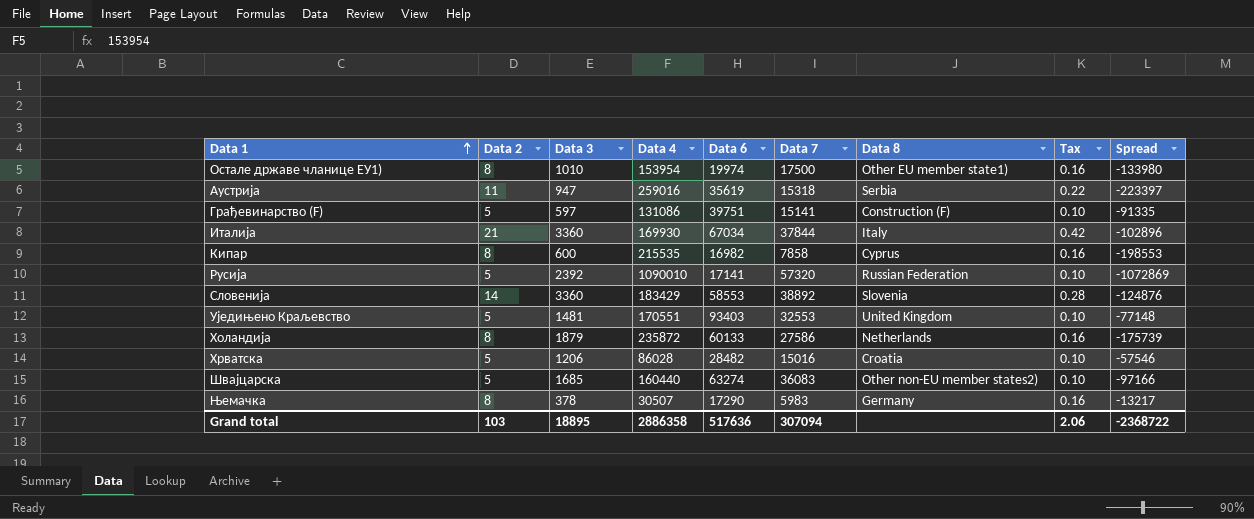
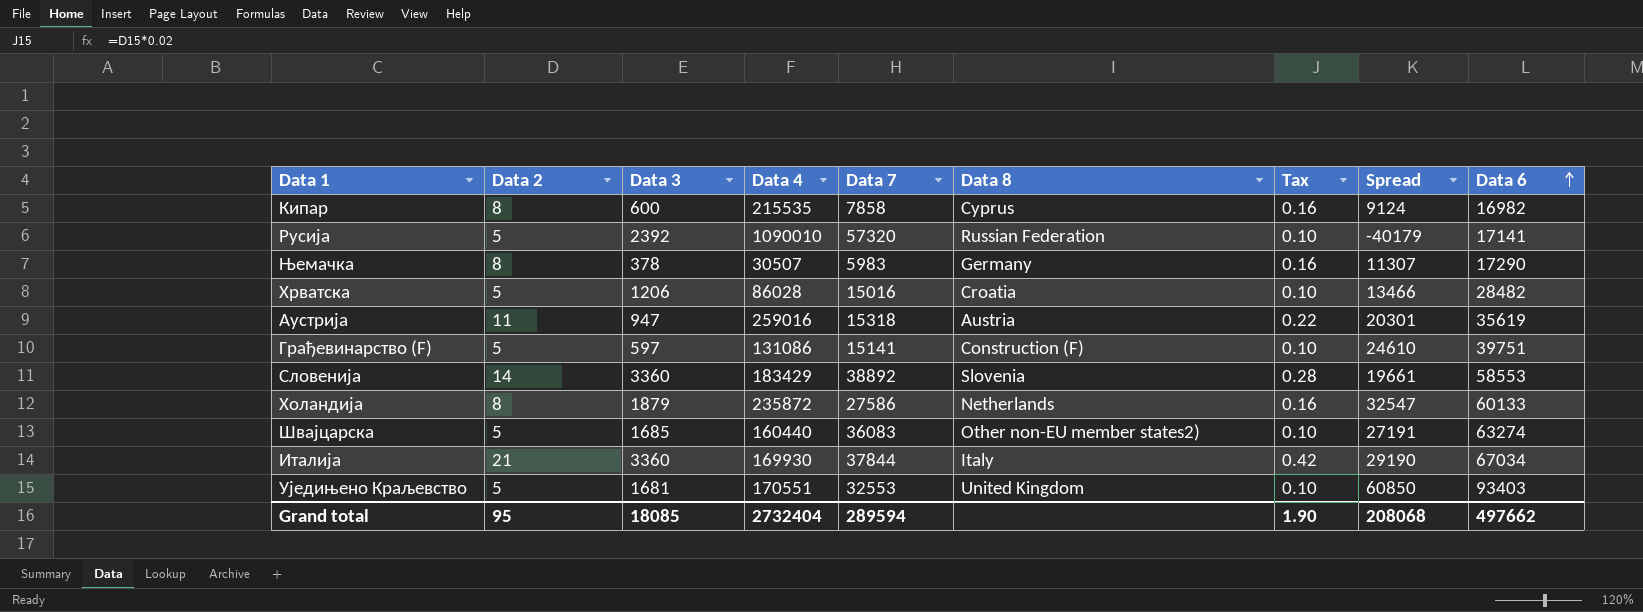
row order: Data 1 ascending -> Data 6 ascending
column Spread | formula: [Data 6] - [Data 4] -> [Data 6] - [Data 7]
column Data 6 | position: 5 -> 9
row Oстале државе чланице ЕУ1): 8 | 1010 | 153954 | 19974 | 17500 | Оther EU member state1) | 0.16 | -133980 -> none
Аустрија | Data 8: Serbia -> Austria
Уједињено Краљевство | Data 3: 1481 -> 1681
Grand total | Data 2: 103 -> 95
Grand total | Data 3: 18895 -> 18085
Grand total | Data 4: 2886358 -> 2732404
Grand total | Data 7: 307094 -> 289594
Grand total | Tax: 2.06 -> 1.90
Grand total | Spread: -2368722 -> 208068
Grand total | Data 6: 517636 -> 497662

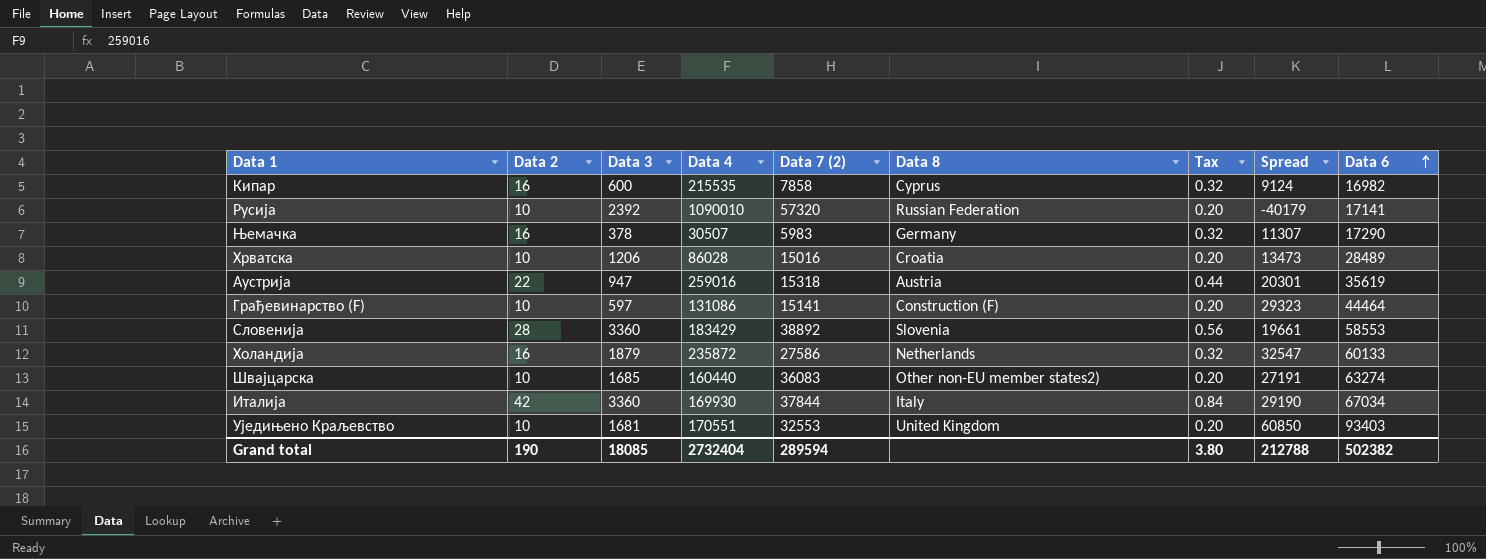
column name: Data 7 -> Data 7 (2)
Кипар | Data 2: 8 -> 16
Кипар | Tax: 0.16 -> 0.32
Русија | Data 2: 5 -> 10
Русија | Tax: 0.10 -> 0.20
Њемачка | Data 2: 8 -> 16
Њемачка | Tax: 0.16 -> 0.32
Хрватска | Data 2: 5 -> 10
Хрватска | Tax: 0.10 -> 0.20
Хрватска | Spread: 13466 -> 13473
Хрватска | Data 6: 28482 -> 28489
Аустрија | Data 2: 11 -> 22
Аустрија | Tax: 0.22 -> 0.44
Грађевинарство (F) | Data 2: 5 -> 10
Грађевинарство (F) | Tax: 0.10 -> 0.20
Грађевинарство (F) | Spread: 24610 -> 29323
Грађевинарство (F) | Data 6: 39751 -> 44464
Словенија | Data 2: 14 -> 28
Словенија | Tax: 0.28 -> 0.56
Холандија | Data 2: 8 -> 16
Холандија | Tax: 0.16 -> 0.32
Швајцарска | Data 2: 5 -> 10
Швајцарска | Tax: 0.10 -> 0.20
Италија | Data 2: 21 -> 42
Италија | Tax: 0.42 -> 0.84
Уједињено Краљевство | Data 2: 5 -> 10
Уједињено Краљевство | Tax: 0.10 -> 0.20
Grand total | Data 2: 95 -> 190
Grand total | Tax: 1.90 -> 3.80
Grand total | Spread: 208068 -> 212788
Grand total | Data 6: 497662 -> 502382

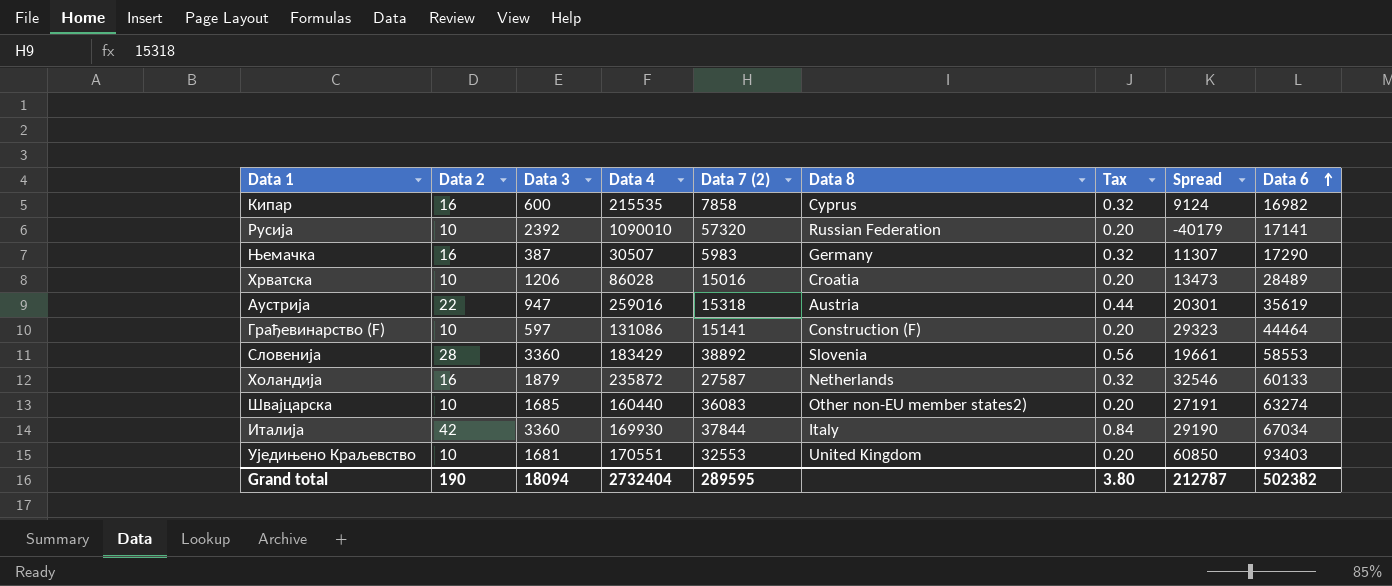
Њемачка | Data 3: 378 -> 387
Холандија | Data 7 (2): 27586 -> 27587
Холандија | Spread: 32547 -> 32546
Grand total | Data 3: 18085 -> 18094
Grand total | Data 7 (2): 289594 -> 289595
Grand total | Spread: 212788 -> 212787

